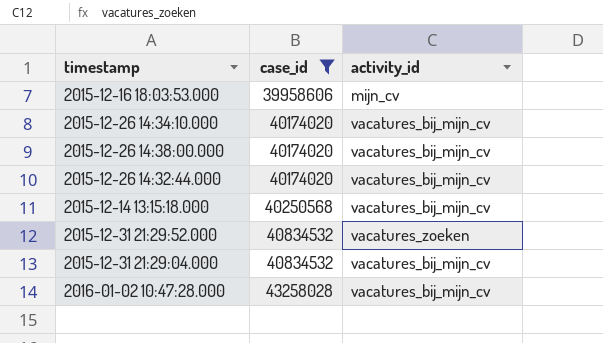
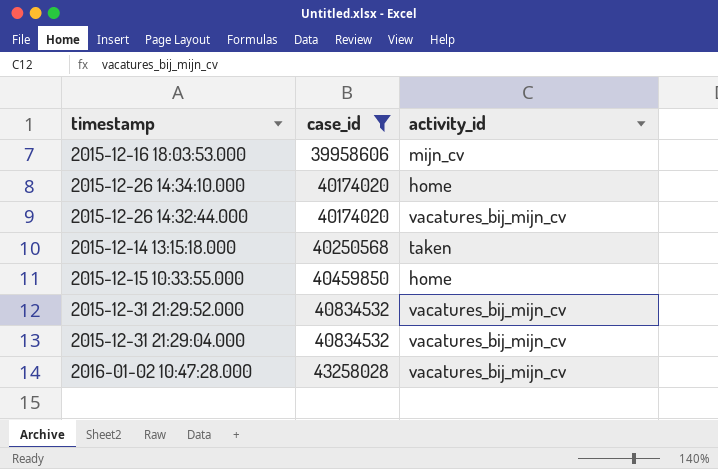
row 2015-12-26 14:38:00.000: 40174020 | vacatures_bij_mijn_cv -> none
2015-12-26 14:34:10.000 | activity_id: vacatures_bij_mijn_cv -> home
2015-12-14 13:15:18.000 | activity_id: vacatures_bij_mijn_cv -> taken
row 2015-12-15 10:33:55.000: none -> 40459850 | home
2015-12-31 21:29:52.000 | activity_id: vacatures_zoeken -> vacatures_bij_mijn_cv

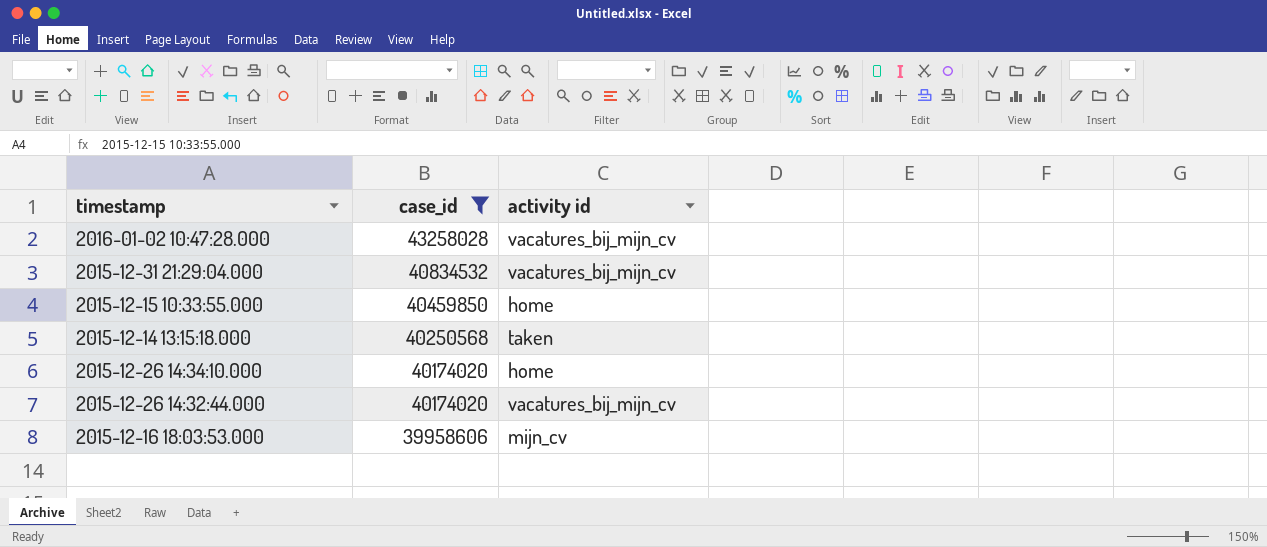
row order: case_id ascending -> case_id descending
column name: activity_id -> activity id
row 2015-12-31 21:29:52.000: 40834532 | vacatures_bij_mijn_cv -> none

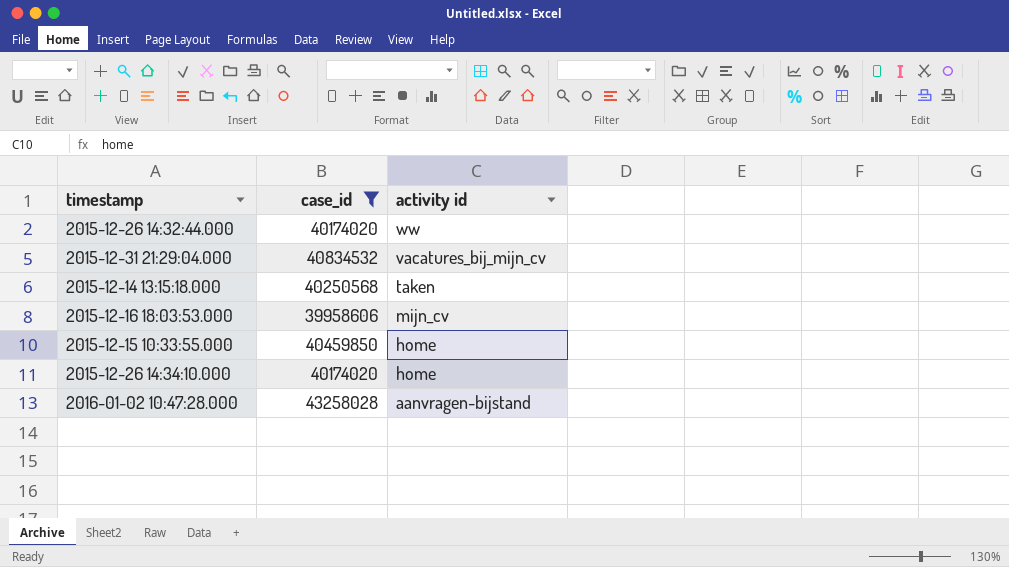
row order: case_id descending -> activity id descending
2015-12-26 14:32:44.000 | activity id: vacatures_bij_mijn_cv -> ww
2016-01-02 10:47:28.000 | activity id: vacatures_bij_mijn_cv -> aanvragen-bijstand

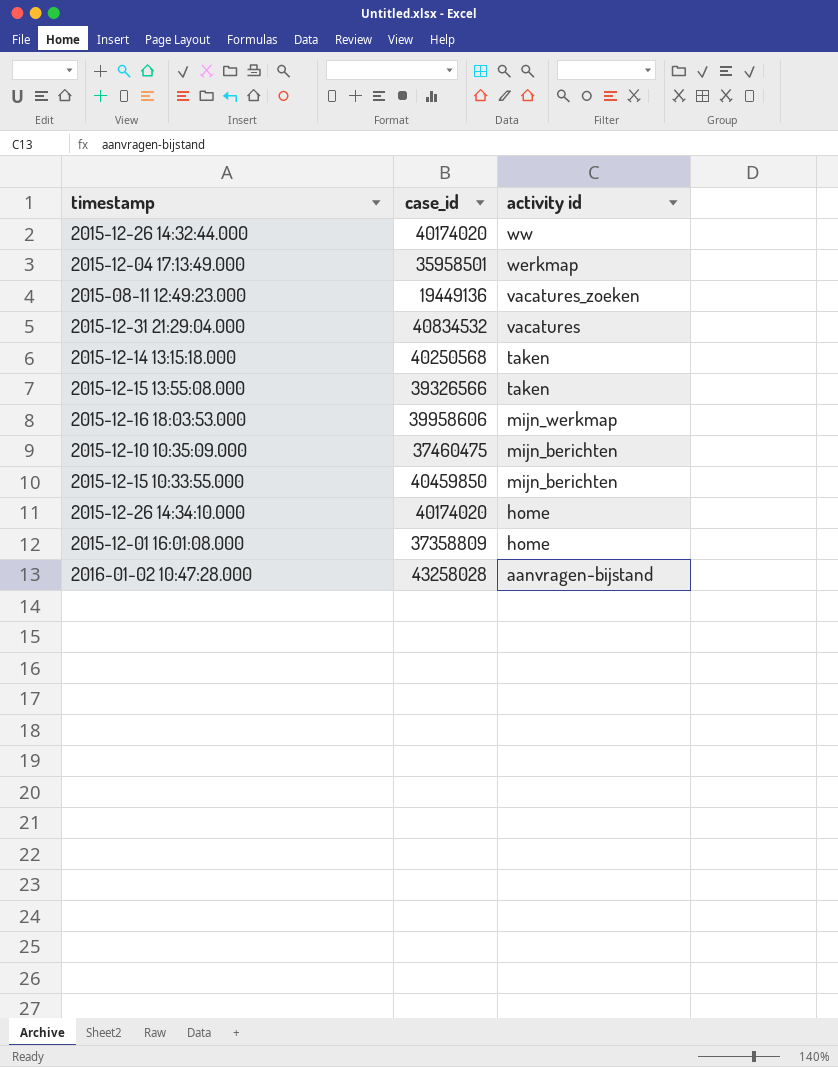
filter: case_id >= 39958606 -> none
2015-12-31 21:29:04.000 | activity id: vacatures_bij_mijn_cv -> vacatures
2015-12-16 18:03:53.000 | activity id: mijn_cv -> mijn_werkmap
2015-12-15 10:33:55.000 | activity id: home -> mijn_berichten

